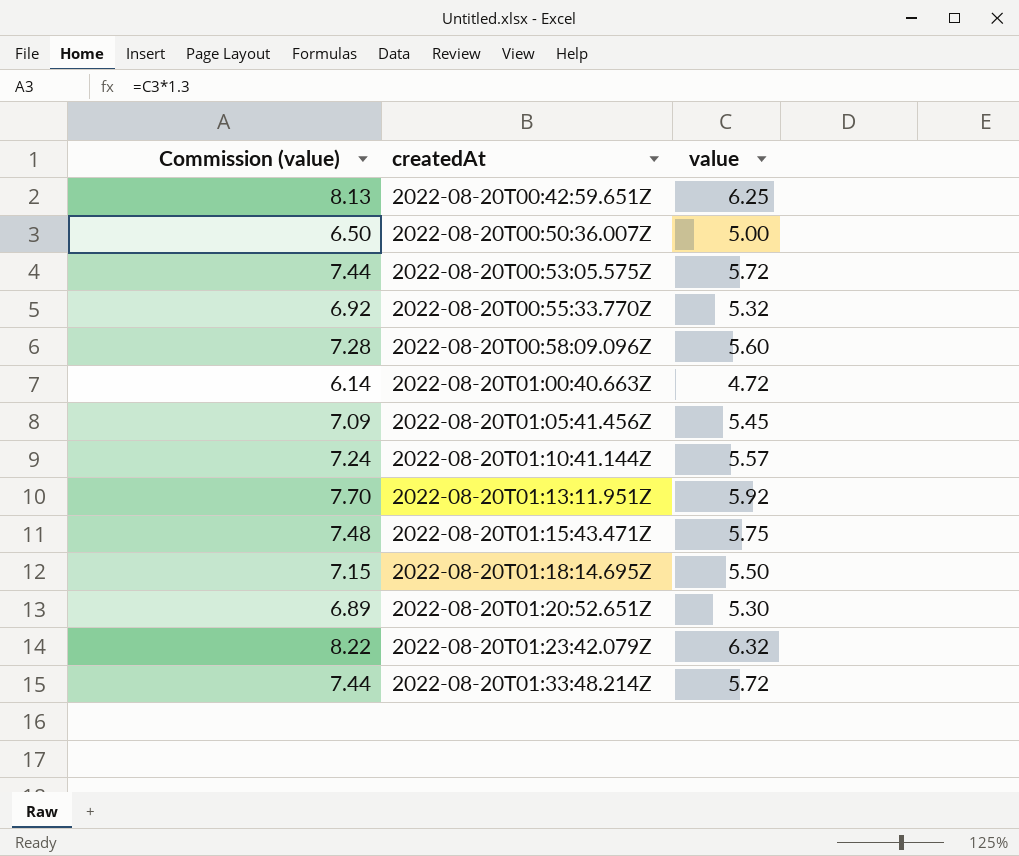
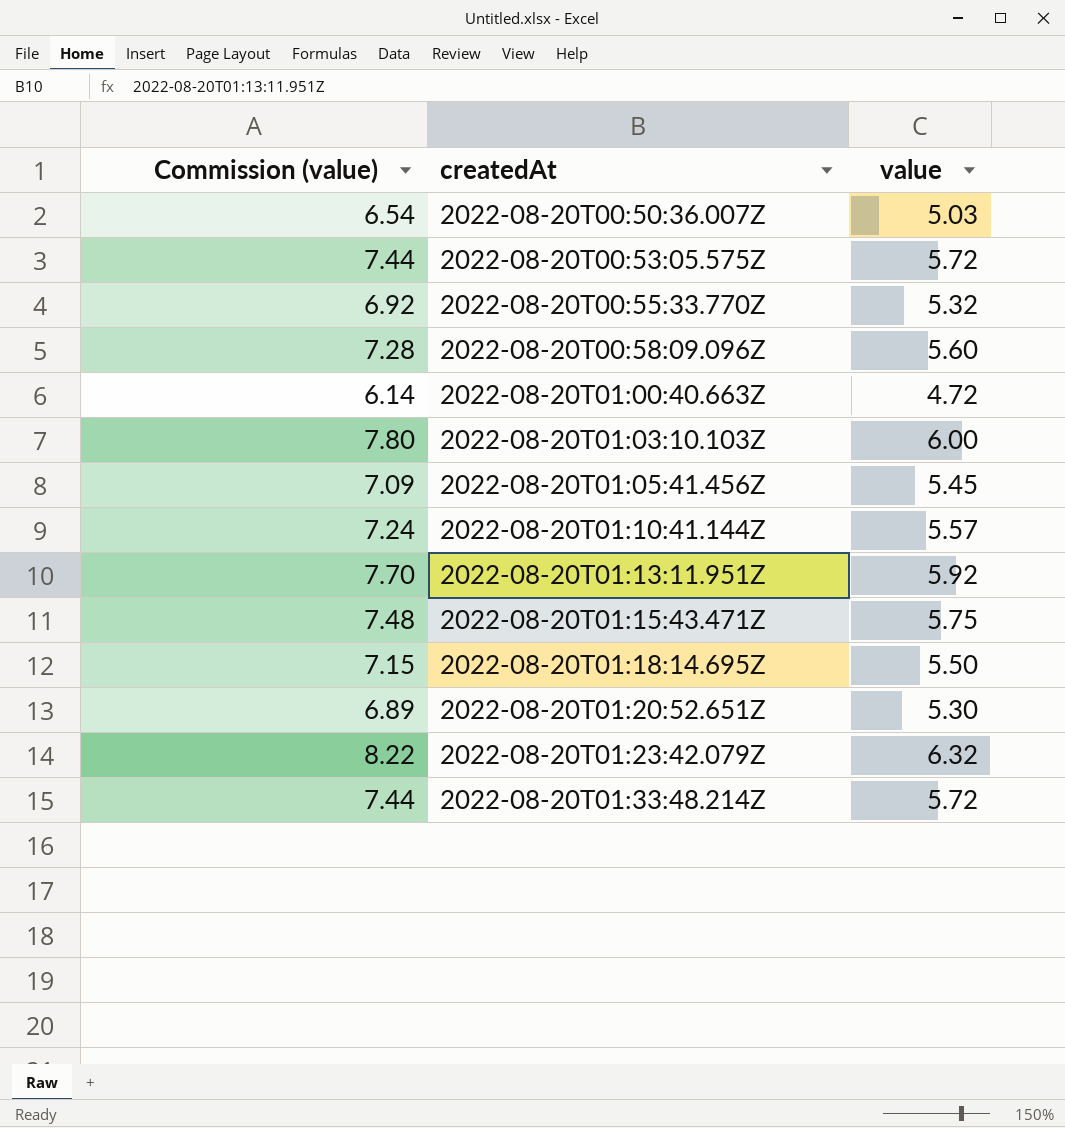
row 2022-08-20T00:42:59.651Z: 8.13 | 6.25 -> none
2022-08-20T00:50:36.007Z | Commission (value): 6.50 -> 6.54
2022-08-20T00:50:36.007Z | value: 5.00 -> 5.03
row 2022-08-20T01:03:10.103Z: none -> 7.80 | 6.00

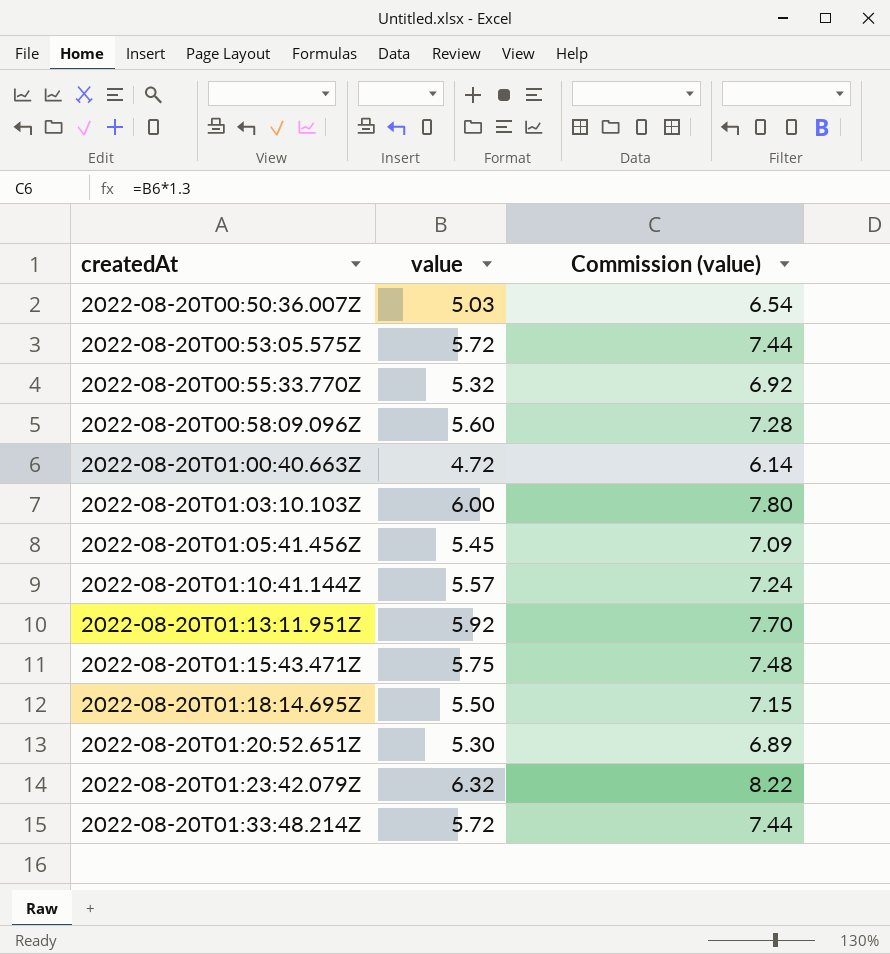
column Commission (value) | position: 1 -> 3

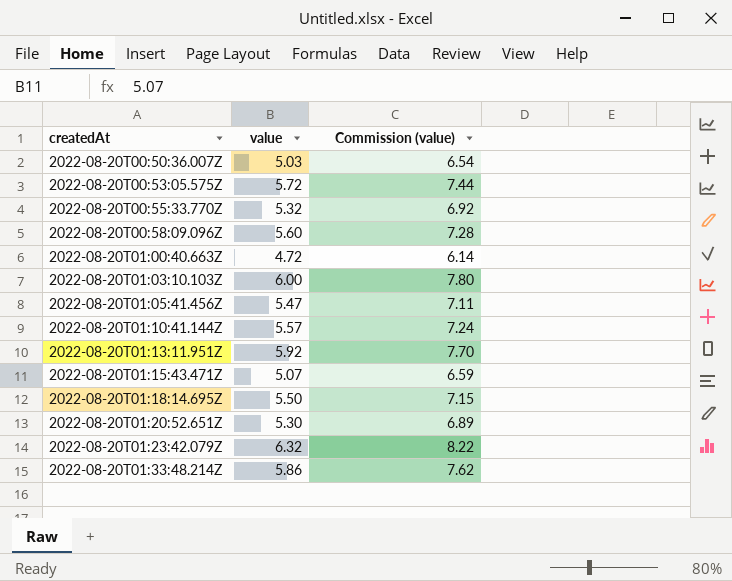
2022-08-20T01:05:41.456Z | value: 5.45 -> 5.47
2022-08-20T01:05:41.456Z | Commission (value): 7.09 -> 7.11
2022-08-20T01:15:43.471Z | value: 5.75 -> 5.07
2022-08-20T01:15:43.471Z | Commission (value): 7.48 -> 6.59
2022-08-20T01:33:48.214Z | value: 5.72 -> 5.86
2022-08-20T01:33:48.214Z | Commission (value): 7.44 -> 7.62

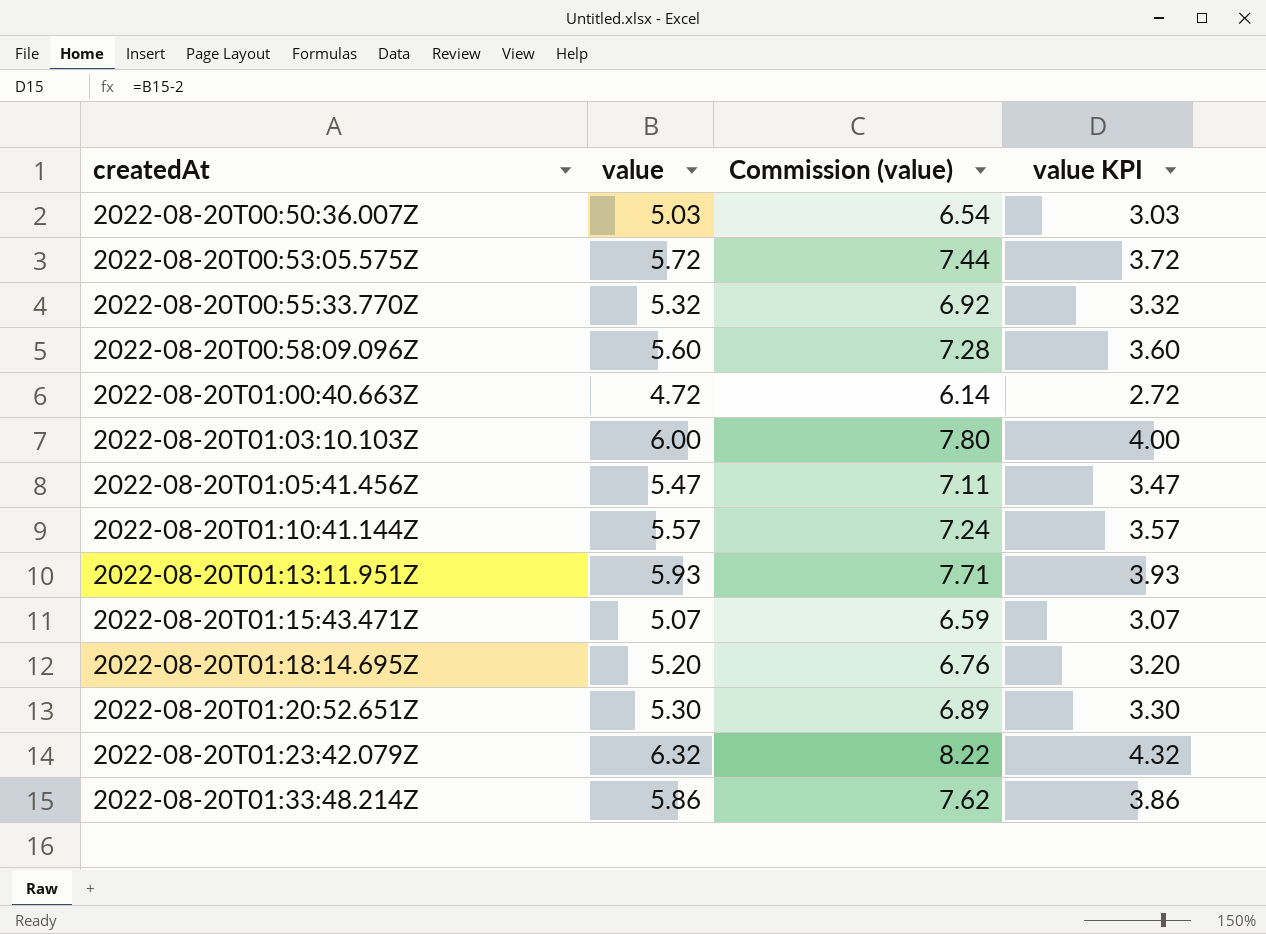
column value KPI | formula: none -> [value] - 2
2022-08-20T01:13:11.951Z | value: 5.92 -> 5.93
2022-08-20T01:13:11.951Z | Commission (value): 7.70 -> 7.71
2022-08-20T01:18:14.695Z | value: 5.50 -> 5.20
2022-08-20T01:18:14.695Z | Commission (value): 7.15 -> 6.76

